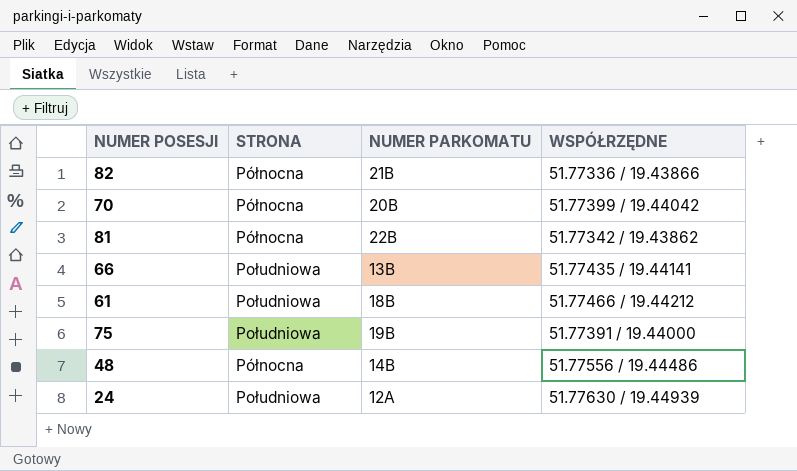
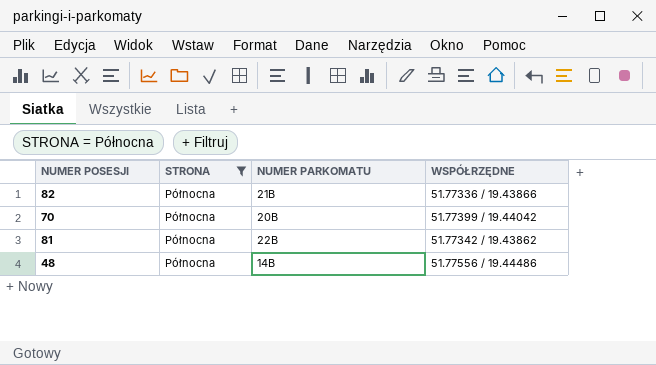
filter: none -> STRONA = Północna

